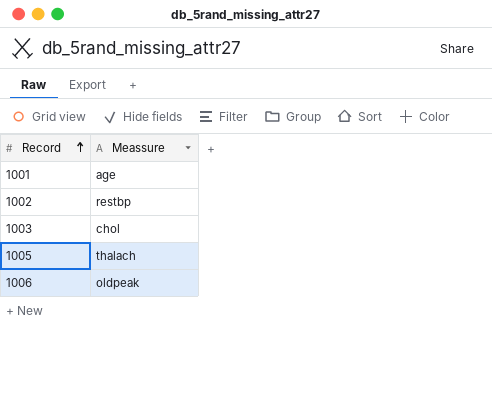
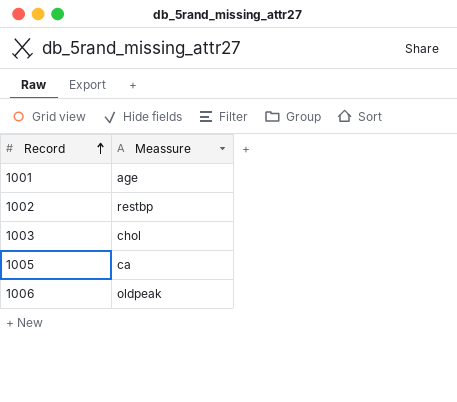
1005 | Meassure: thalach -> ca

